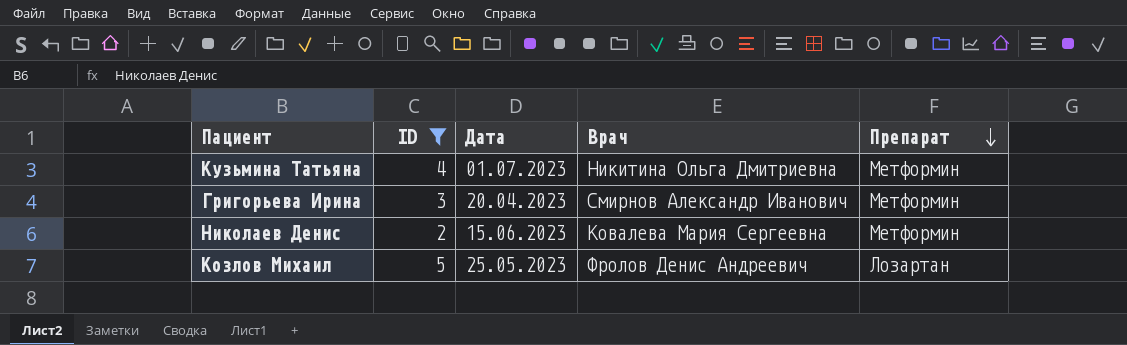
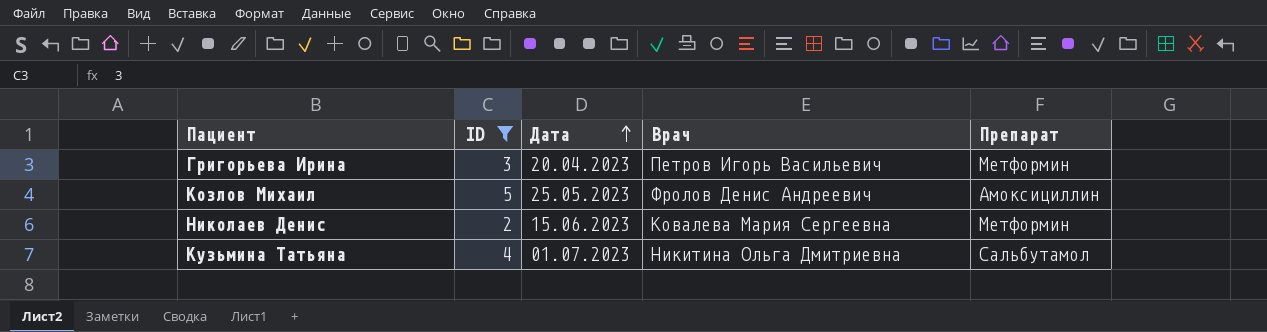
row order: Препарат descending -> Дата ascending
Григорьева Ирина | Врач: Смирнов Александр Иванович -> Петров Игорь Васильевич
Козлов Михаил | Препарат: Лозартан -> Амоксициллин
Кузьмина Татьяна | Препарат: Метформин -> Сальбутамол

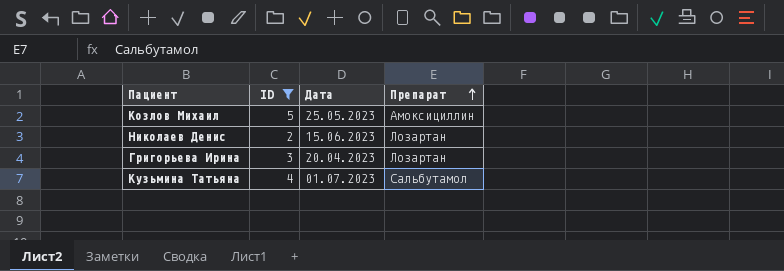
row order: Дата ascending -> Препарат ascending
column Врач | position: 4 -> none
Николаев Денис | Препарат: Метформин -> Лозартан
Григорьева Ирина | Препарат: Метформин -> Лозартан

